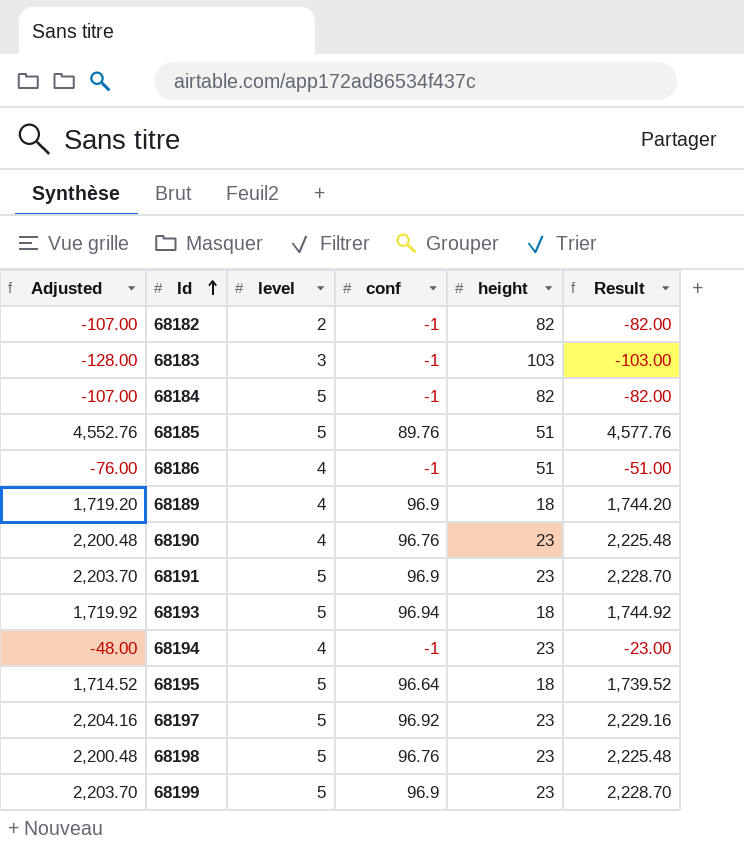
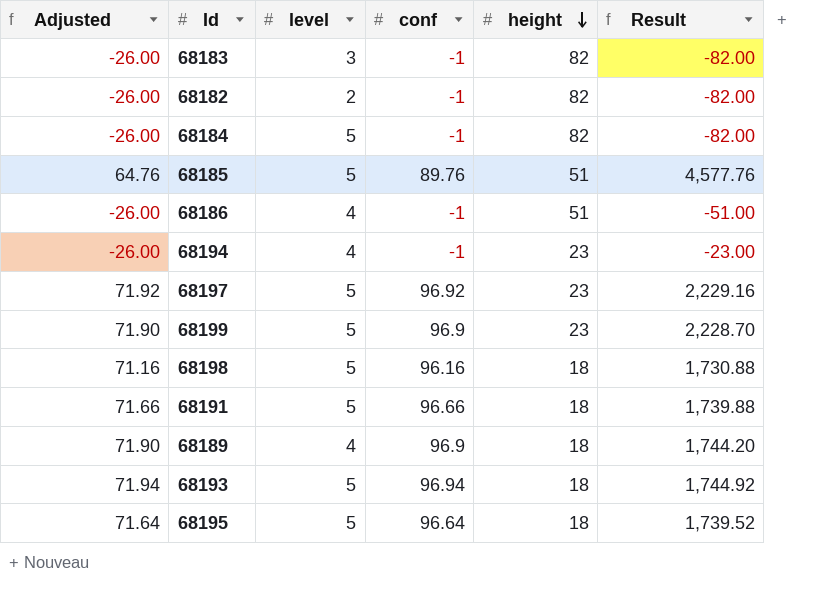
row order: Id ascending -> height descending
column Adjusted | formula: [Result] - 25 -> [conf] - 25
row 68190: 2,200.48 | 4 | 96.76 | 23 | 2,225.48 -> none
68183 | height: 103 -> 82
68183 | Result: -103.00 -> -82.00
68198 | conf: 96.76 -> 96.16
68198 | height: 23 -> 18
68198 | Result: 2,225.48 -> 1,730.88
68191 | conf: 96.9 -> 96.66
68191 | height: 23 -> 18
68191 | Result: 2,228.70 -> 1,739.88

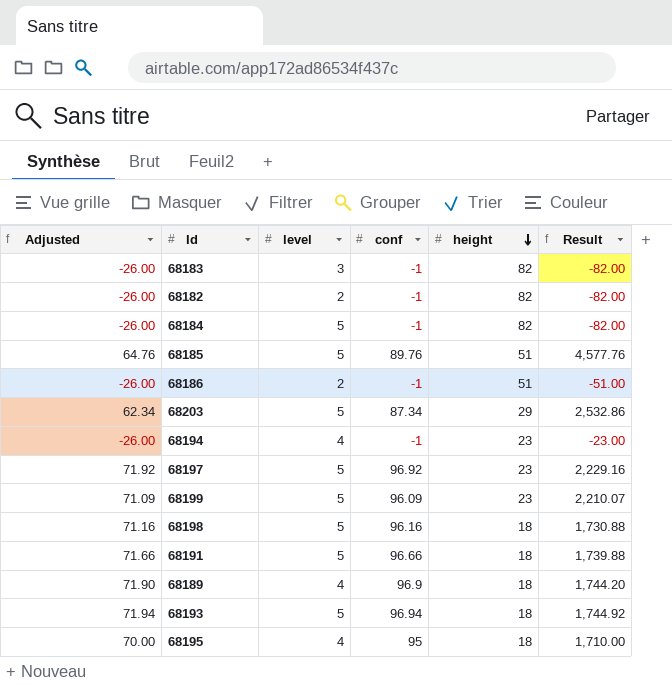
68186 | level: 4 -> 2
row 68203: none -> 62.34 | 5 | 87.34 | 29 | 2,532.86
68199 | Adjusted: 71.90 -> 71.09
68199 | conf: 96.9 -> 96.09
68199 | Result: 2,228.70 -> 2,210.07
68195 | Adjusted: 71.64 -> 70.00
68195 | level: 5 -> 4
68195 | conf: 96.64 -> 95
68195 | Result: 1,739.52 -> 1,710.00

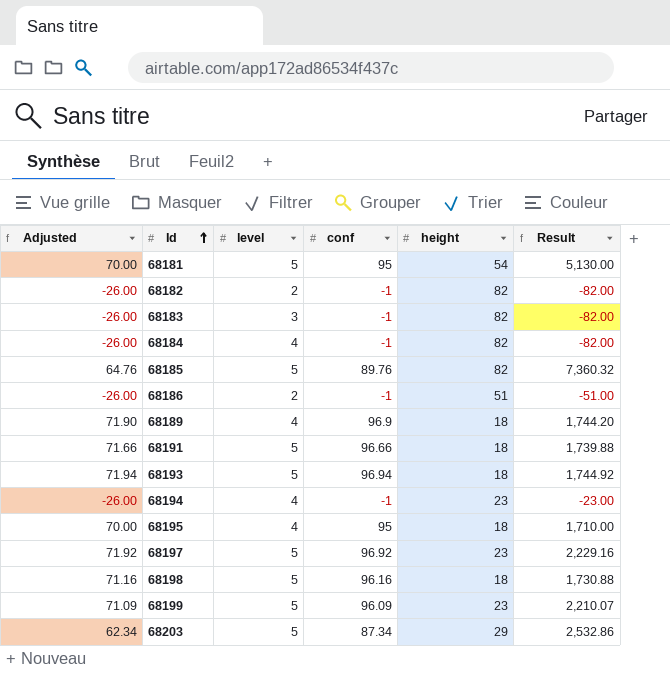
row order: height descending -> Id ascending
row 68181: none -> 70.00 | 5 | 95 | 54 | 5,130.00
68184 | level: 5 -> 4
68185 | height: 51 -> 82
68185 | Result: 4,577.76 -> 7,360.32

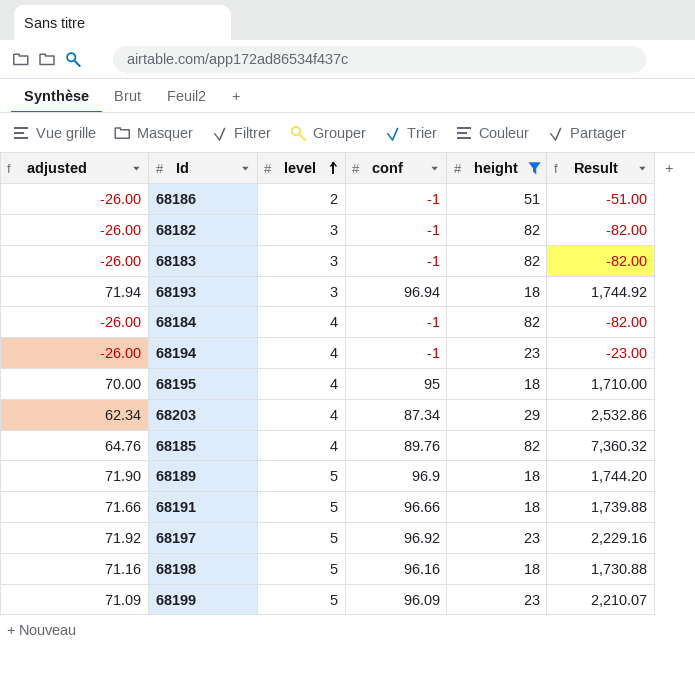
filter: none -> height != 54
row order: Id ascending -> level ascending
column name: Adjusted -> adjusted
68182 | level: 2 -> 3
68193 | level: 5 -> 3
68203 | level: 5 -> 4
68185 | level: 5 -> 4
68189 | level: 4 -> 5

